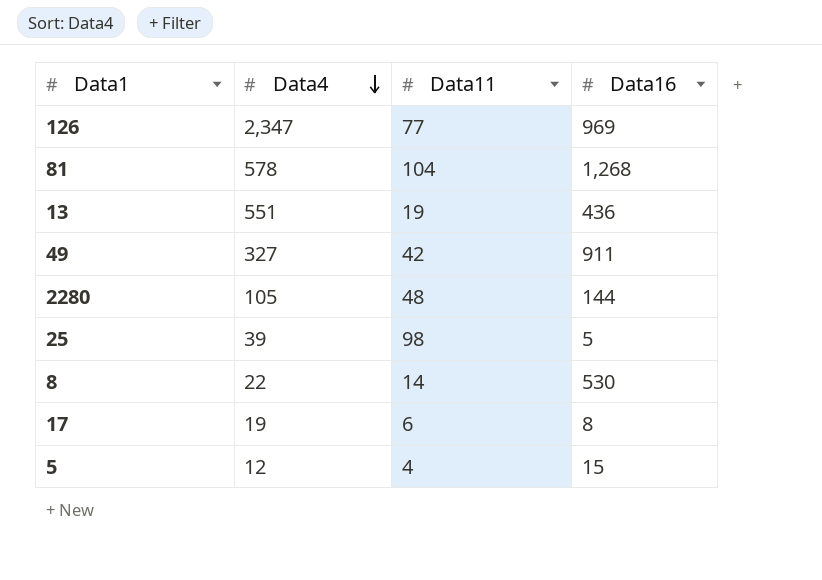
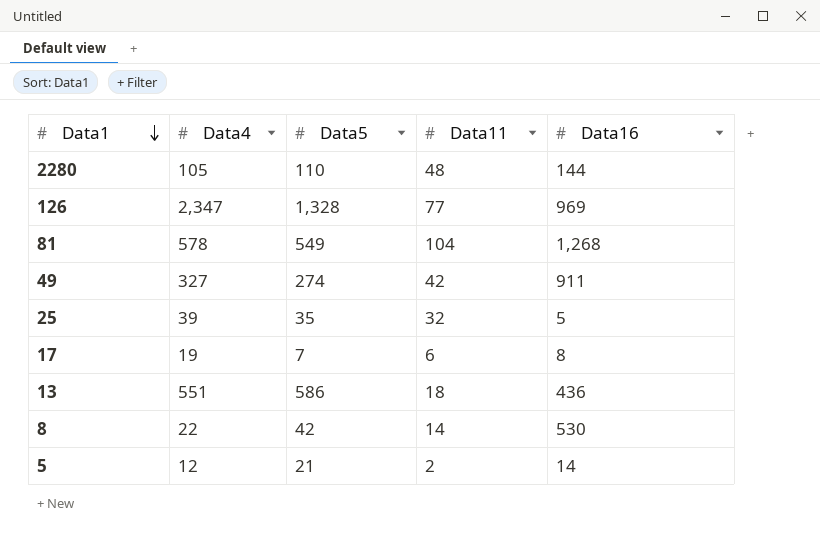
row order: Data4 descending -> Data1 descending
column Data5 | position: none -> 3
25 | Data11: 98 -> 32
13 | Data11: 19 -> 18
5 | Data11: 4 -> 2
5 | Data16: 15 -> 14

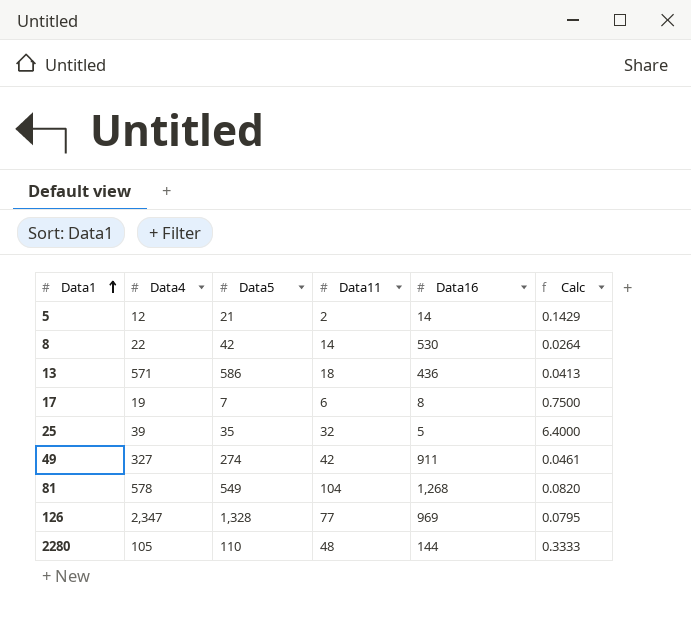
row order: Data1 descending -> Data1 ascending
column Calc | formula: none -> [Data11] / [Data16]
13 | Data4: 551 -> 571

